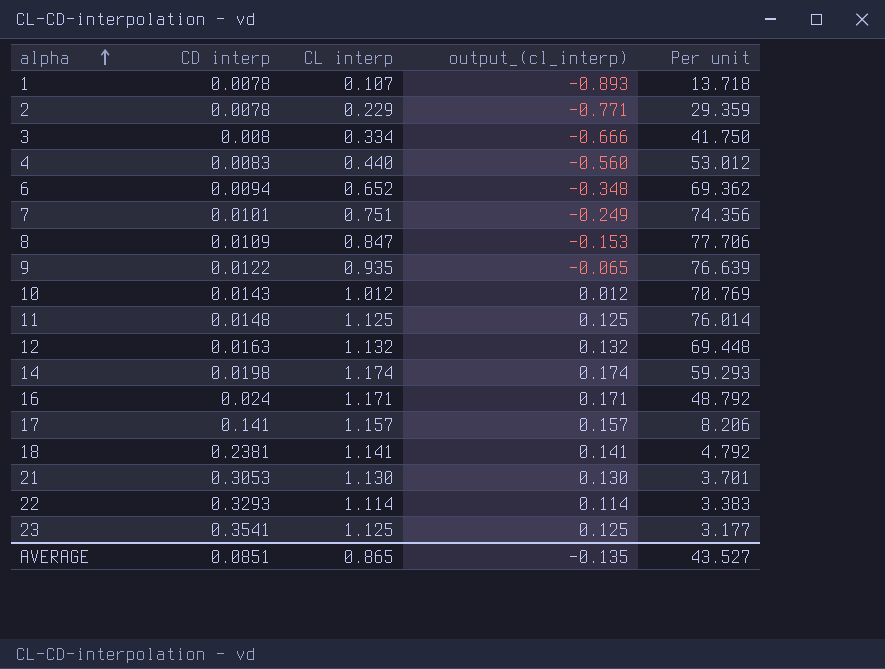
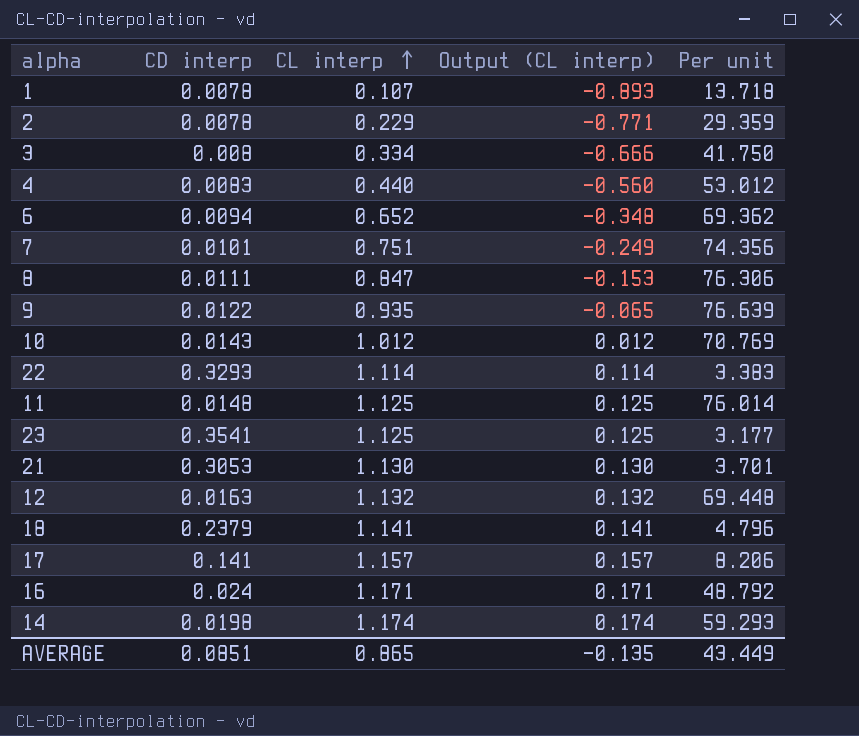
row order: alpha ascending -> CL interp ascending
column name: output_(cl_interp) -> Output (CL interp)
8 | CD interp: 0.0109 -> 0.0111
8 | Per unit: 77.706 -> 76.306
18 | CD interp: 0.2381 -> 0.2379
18 | Per unit: 4.792 -> 4.796
AVERAGE | Per unit: 43.527 -> 43.449

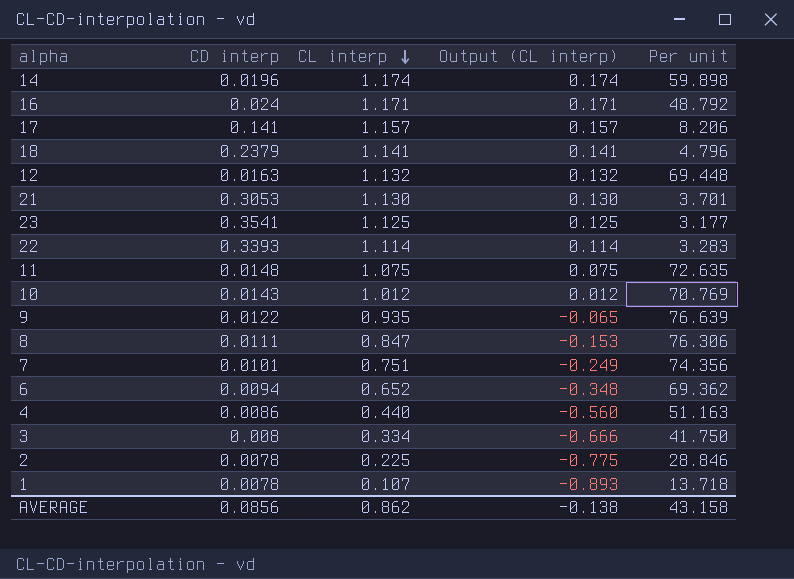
row order: CL interp ascending -> CL interp descending
14 | CD interp: 0.0198 -> 0.0196
14 | Per unit: 59.293 -> 59.898
22 | CD interp: 0.3293 -> 0.3393
22 | Per unit: 3.383 -> 3.283
11 | CL interp: 1.125 -> 1.075
11 | Output (CL interp): 0.125 -> 0.075
11 | Per unit: 76.014 -> 72.635
4 | CD interp: 0.0083 -> 0.0086
4 | Per unit: 53.012 -> 51.163
2 | CL interp: 0.229 -> 0.225
2 | Output (CL interp): -0.771 -> -0.775
2 | Per unit: 29.359 -> 28.846
AVERAGE | CD interp: 0.0851 -> 0.0856
AVERAGE | CL interp: 0.865 -> 0.862
AVERAGE | Output (CL interp): -0.135 -> -0.138
AVERAGE | Per unit: 43.449 -> 43.158

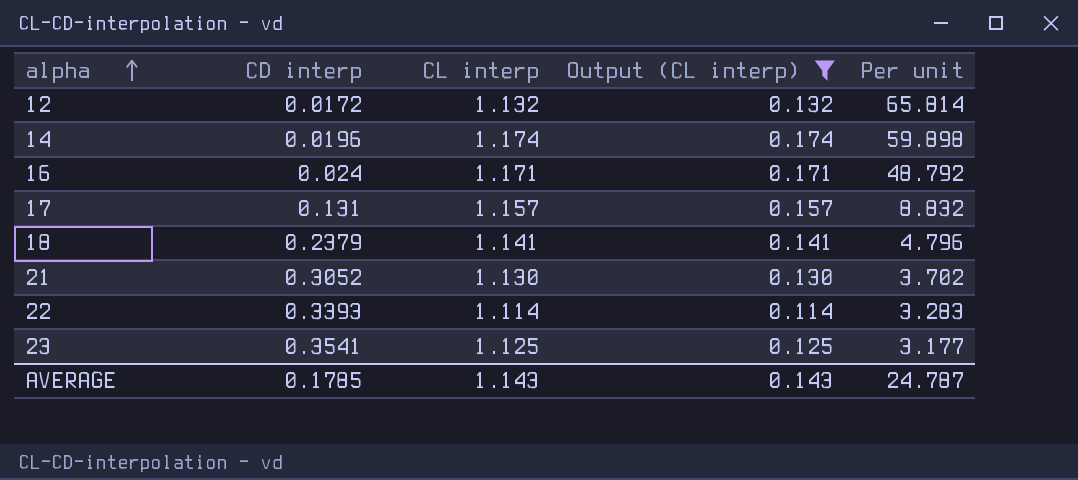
filter: none -> Output (CL interp) >= 0.114
row order: CL interp descending -> alpha ascending
12 | CD interp: 0.0163 -> 0.0172
12 | Per unit: 69.448 -> 65.814
17 | CD interp: 0.141 -> 0.131
17 | Per unit: 8.206 -> 8.832
21 | CD interp: 0.3053 -> 0.3052
21 | Per unit: 3.701 -> 3.702
AVERAGE | CD interp: 0.0856 -> 0.1785
AVERAGE | CL interp: 0.862 -> 1.143
AVERAGE | Output (CL interp): -0.138 -> 0.143
AVERAGE | Per unit: 43.158 -> 24.787

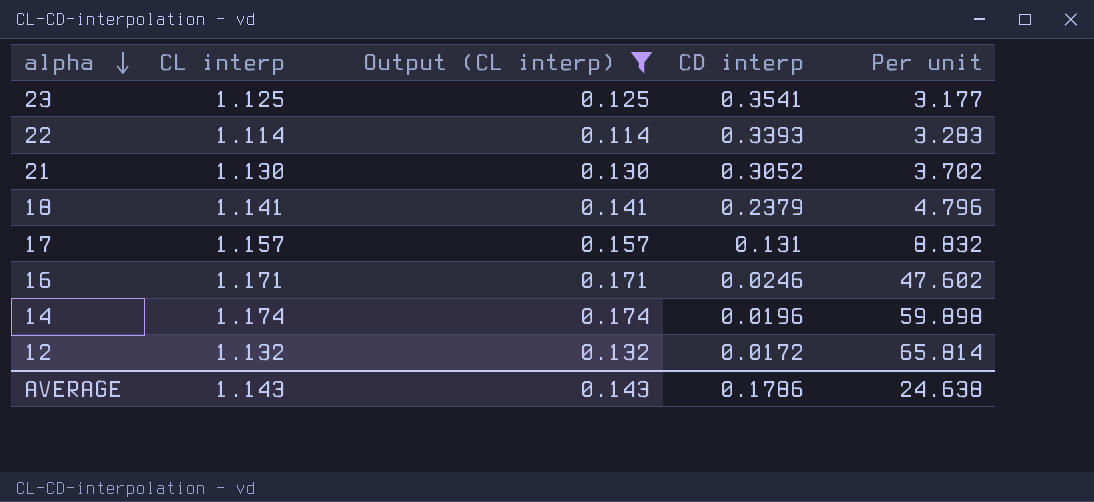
row order: alpha ascending -> alpha descending
column CD interp | position: 2 -> 4
16 | CD interp: 0.024 -> 0.0246
16 | Per unit: 48.792 -> 47.602
AVERAGE | CD interp: 0.1785 -> 0.1786
AVERAGE | Per unit: 24.787 -> 24.638

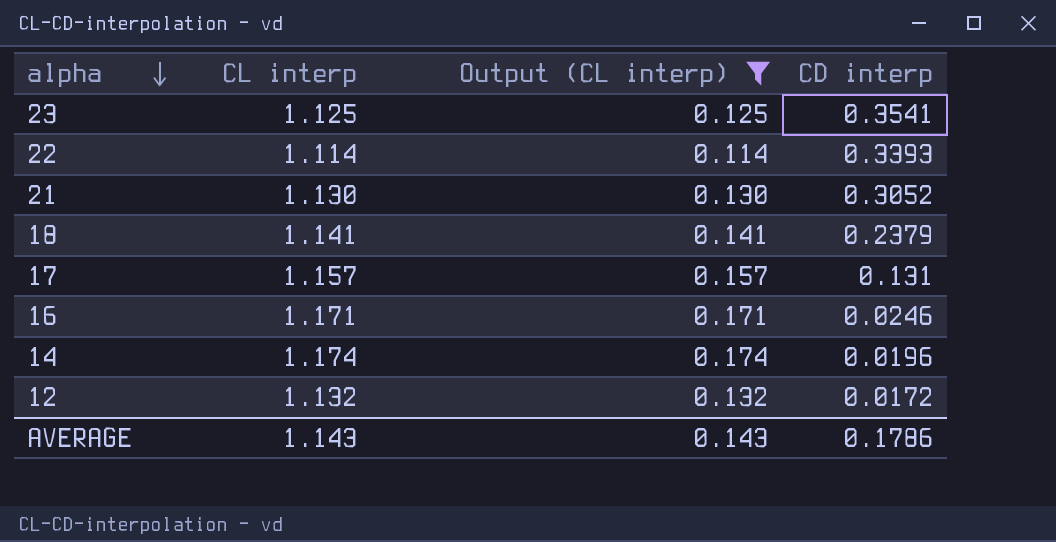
column Per unit | formula: [CL interp] / [CD interp] -> none

